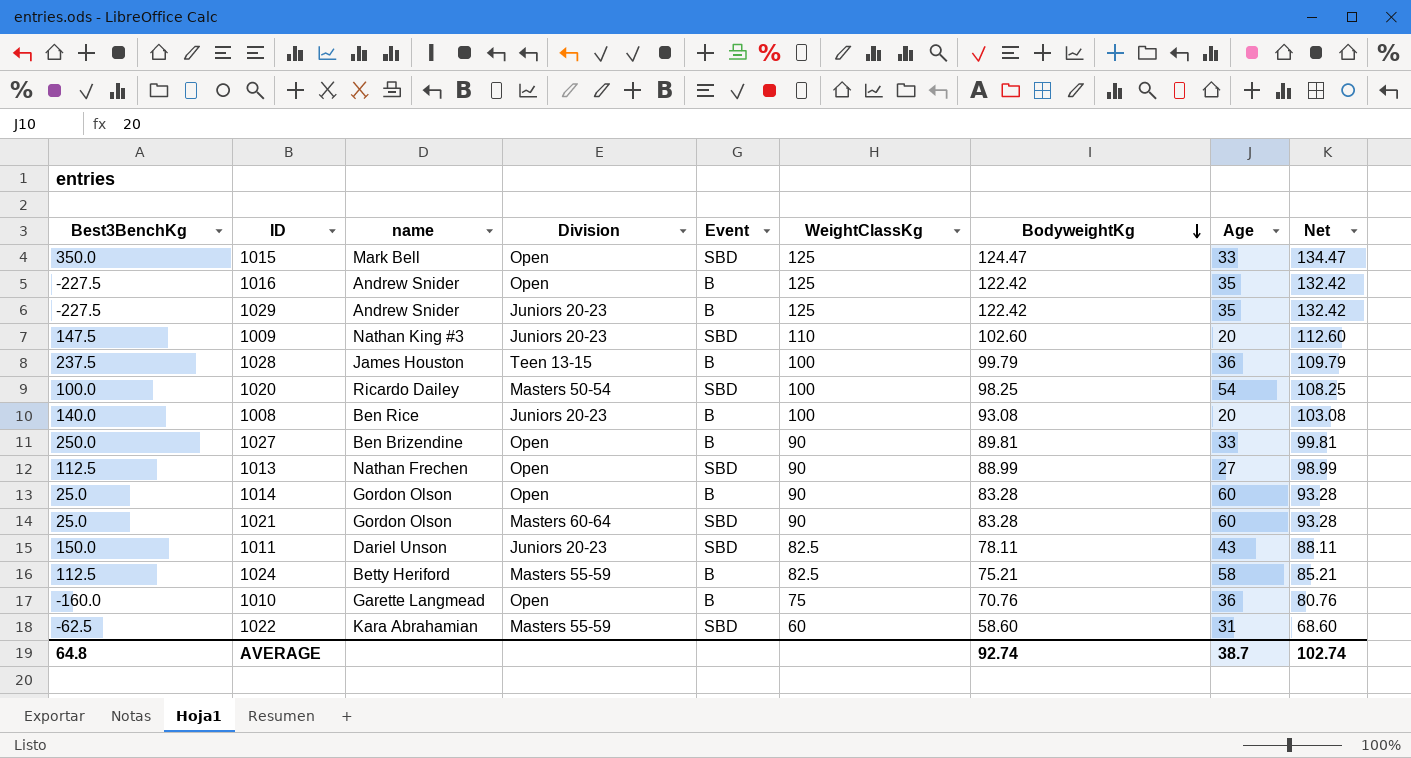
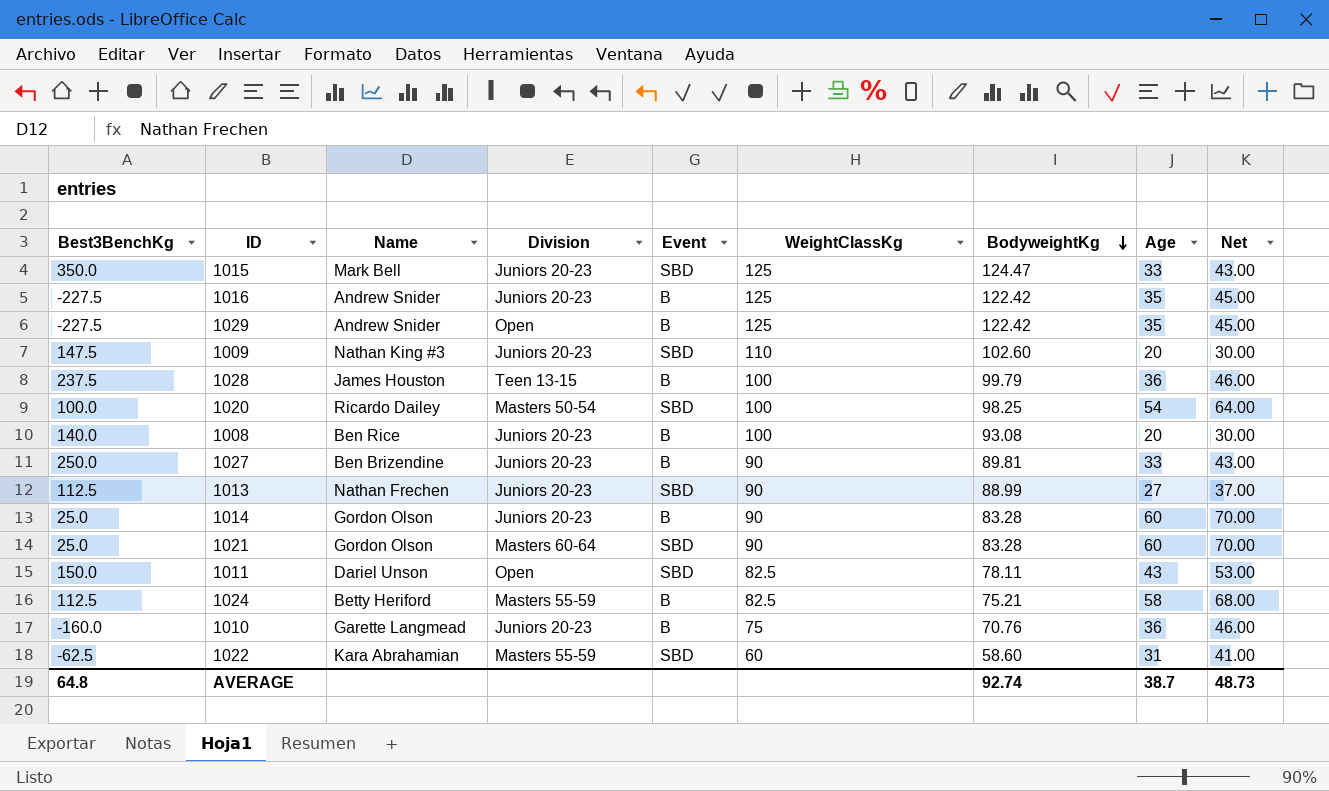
column name: name -> Name
column Net | formula: [BodyweightKg] + 10 -> [Age] + 10
1015 | Division: Open -> Juniors 20-23
1016 | Division: Open -> Juniors 20-23
1029 | Division: Juniors 20-23 -> Open
1027 | Division: Open -> Juniors 20-23
1013 | Division: Open -> Juniors 20-23
1014 | Division: Open -> Juniors 20-23
1011 | Division: Juniors 20-23 -> Open
1010 | Division: Open -> Juniors 20-23
AVERAGE | Net: 102.74 -> 48.73

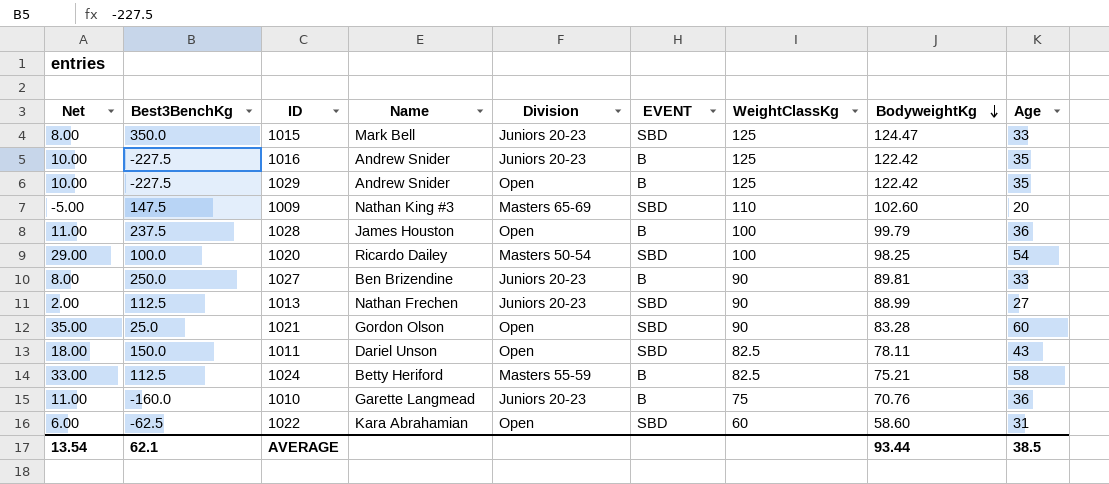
column Net | formula: [Age] + 10 -> [Age] - 25
column Net | position: 9 -> 1
column name: Event -> EVENT
row 1008: 140.0 | Ben Rice | Juniors 20-23 | B | 100 | 93.08 | 20 | 30.00 -> none
row 1014: 25.0 | Gordon Olson | Juniors 20-23 | B | 90 | 83.28 | 60 | 70.00 -> none
1009 | Division: Juniors 20-23 -> Masters 65-69
1028 | Division: Teen 13-15 -> Open
1021 | Division: Masters 60-64 -> Open
1022 | Division: Masters 55-59 -> Open
AVERAGE | Net: 48.73 -> 13.54
AVERAGE | Best3BenchKg: 64.8 -> 62.1
AVERAGE | BodyweightKg: 92.74 -> 93.44
AVERAGE | Age: 38.7 -> 38.5

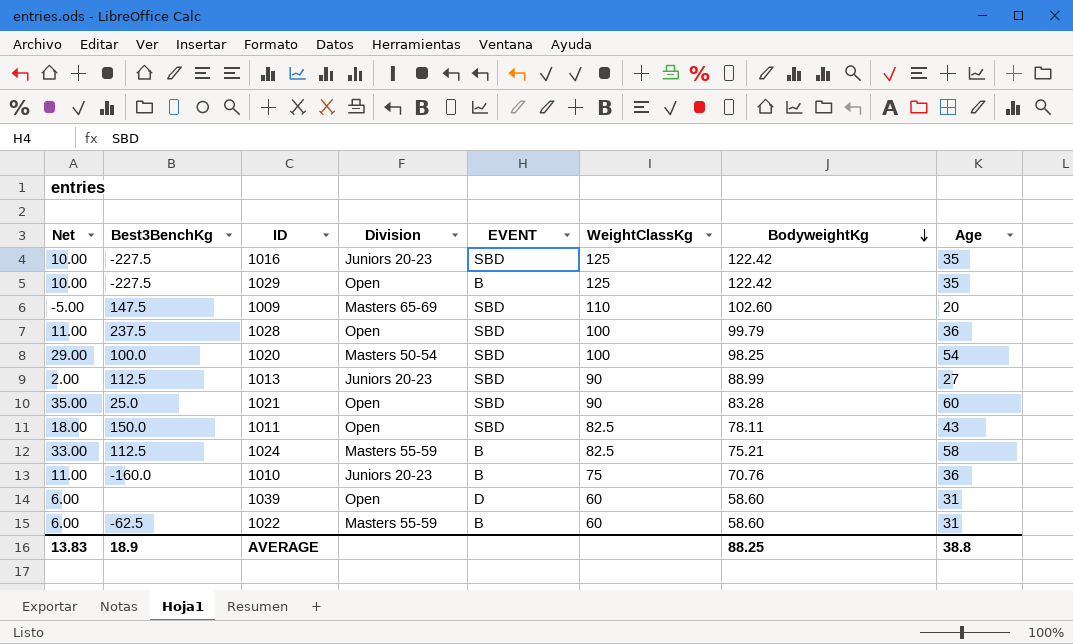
column Name | position: 4 -> none
row 1015: 8.00 | 350.0 | Mark Bell | Juniors 20-23 | SBD | 125 | 124.47 | 33 -> none
row 1027: 8.00 | 250.0 | Ben Brizendine | Juniors 20-23 | B | 90 | 89.81 | 33 -> none
1016 | EVENT: B -> SBD
1028 | EVENT: B -> SBD
row 1039: none -> 6.00 | none | Open | D | 60 | 58.60 | 31
1022 | Division: Open -> Masters 55-59
1022 | EVENT: SBD -> B
AVERAGE | Net: 13.54 -> 13.83
AVERAGE | Best3BenchKg: 62.1 -> 18.9
AVERAGE | BodyweightKg: 93.44 -> 88.25
AVERAGE | Age: 38.5 -> 38.8

